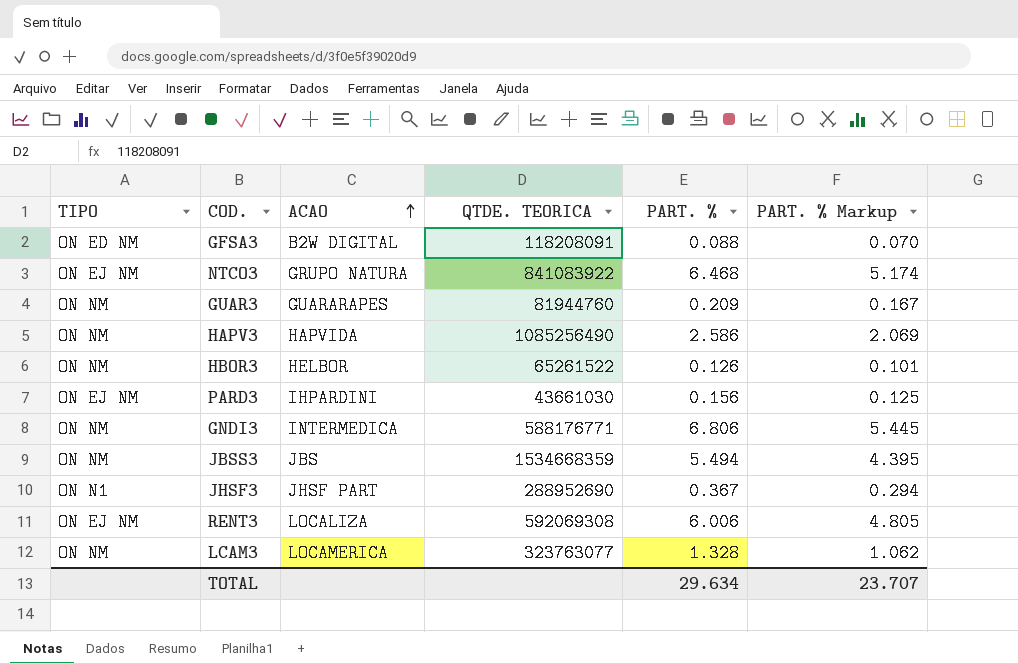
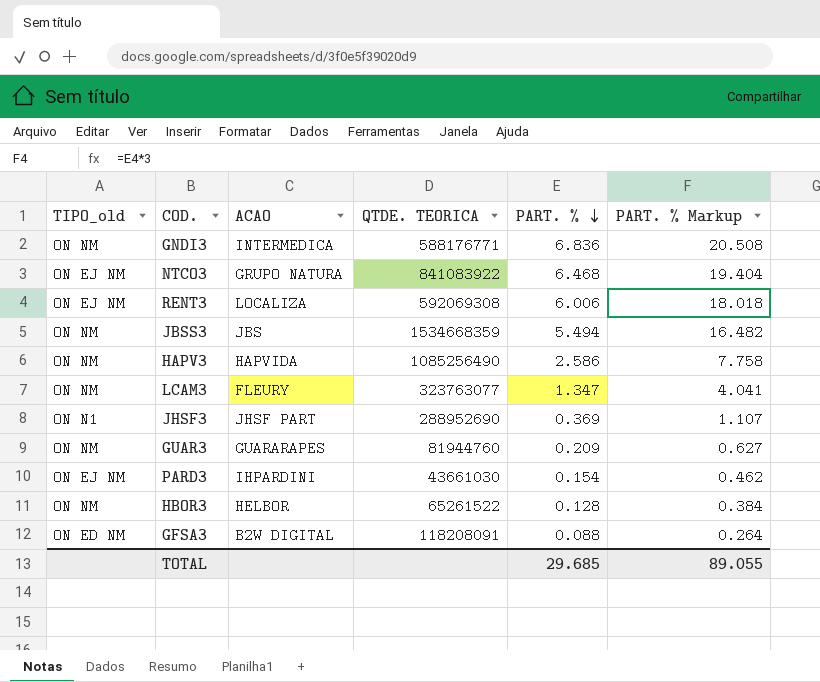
row order: ACAO ascending -> PART. % descending
column name: TIPO -> TIPO_old
column PART. % Markup | formula: [PART. %] * 0.8 -> [PART. %] * 3
GNDI3 | PART. %: 6.806 -> 6.836
LCAM3 | ACAO: LOCAMERICA -> FLEURY
LCAM3 | PART. %: 1.328 -> 1.347
JHSF3 | PART. %: 0.367 -> 0.369
PARD3 | PART. %: 0.156 -> 0.154
HBOR3 | PART. %: 0.126 -> 0.128
TOTAL | PART. %: 29.634 -> 29.685
TOTAL | PART. % Markup: 23.707 -> 89.055

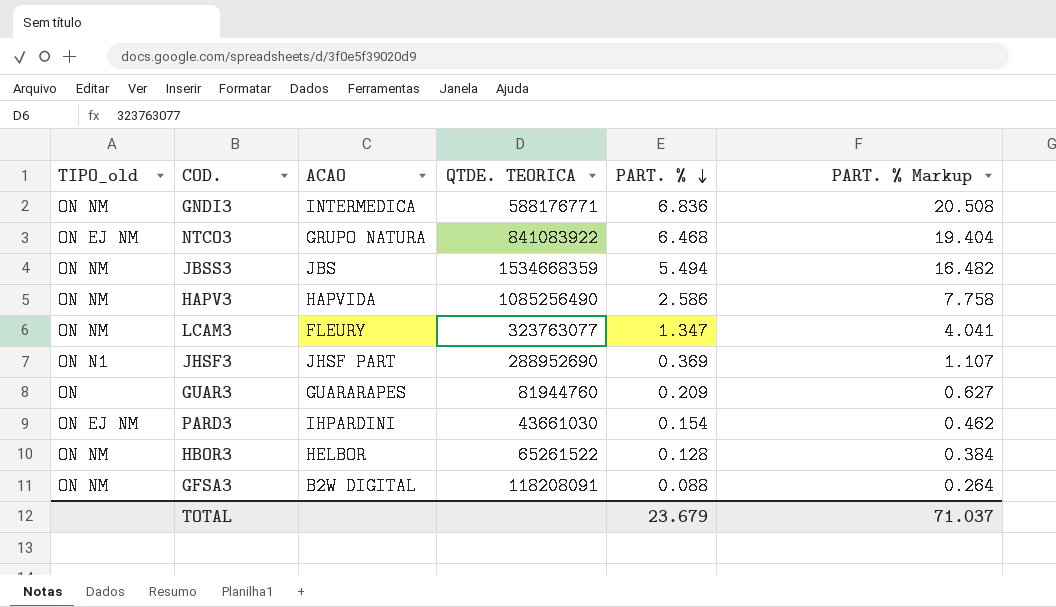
row RENT3: ON EJ NM | LOCALIZA | 592069308 | 6.006 | 18.018 -> none
GUAR3 | TIPO_old: ON NM -> ON
GFSA3 | TIPO_old: ON ED NM -> ON NM
TOTAL | PART. %: 29.685 -> 23.679
TOTAL | PART. % Markup: 89.055 -> 71.037

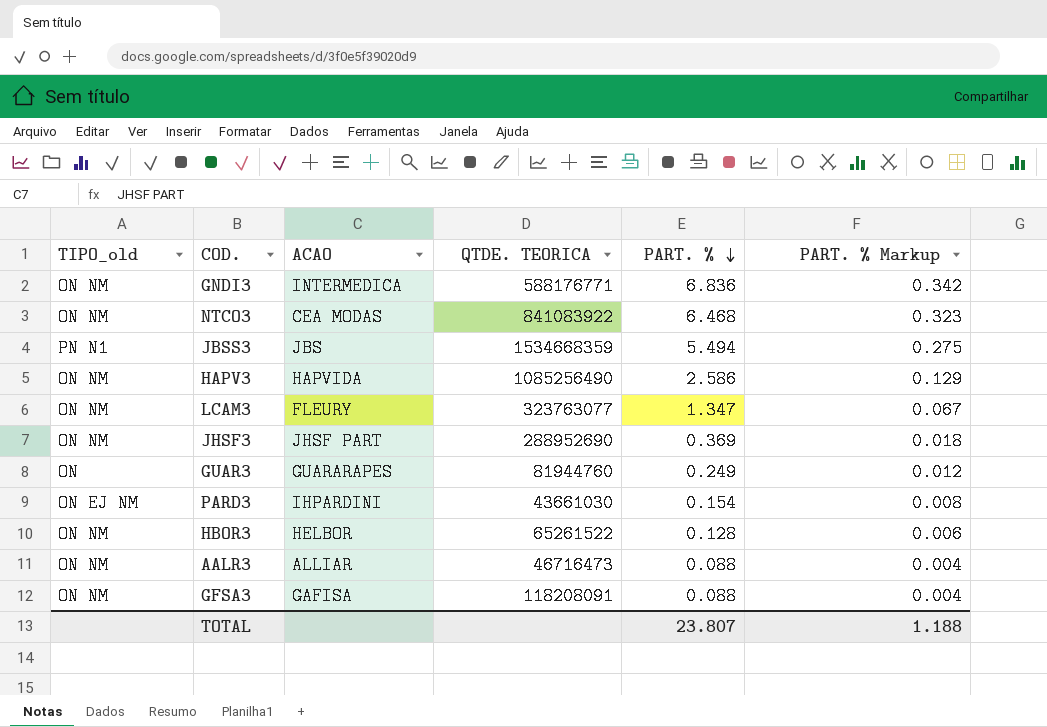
column PART. % Markup | formula: [PART. %] * 3 -> [PART. %] * 0.05
NTCO3 | TIPO_old: ON EJ NM -> ON NM
NTCO3 | ACAO: GRUPO NATURA -> CEA MODAS
JBSS3 | TIPO_old: ON NM -> PN N1
JHSF3 | TIPO_old: ON N1 -> ON NM
GUAR3 | PART. %: 0.209 -> 0.249
row AALR3: none -> ON NM | ALLIAR | 46716473 | 0.088 | 0.004
GFSA3 | ACAO: B2W DIGITAL -> GAFISA
TOTAL | PART. %: 23.679 -> 23.807
TOTAL | PART. % Markup: 71.037 -> 1.188

